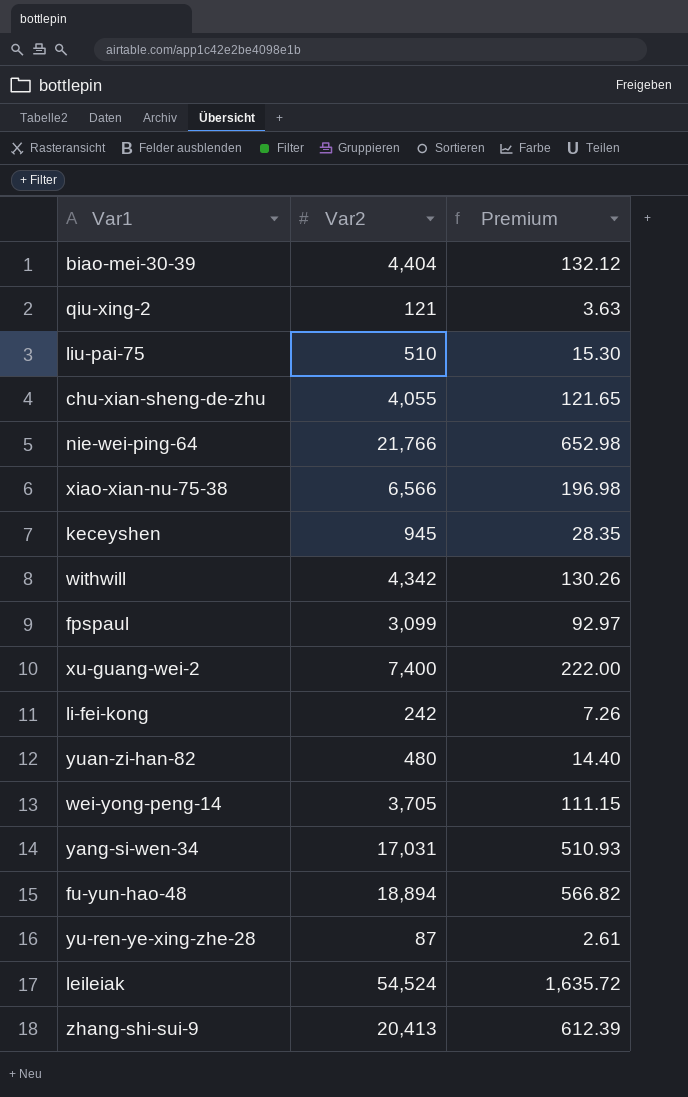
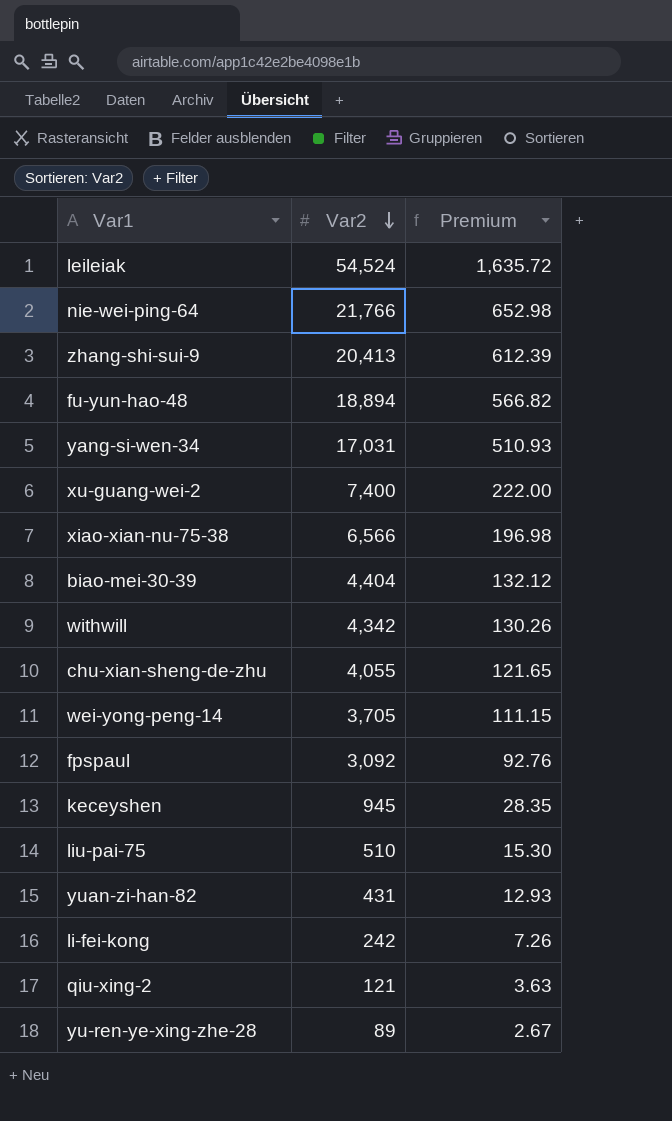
row order: none -> Var2 descending
fpspaul | Var2: 3,099 -> 3,092
fpspaul | Premium: 92.97 -> 92.76
yuan-zi-han-82 | Var2: 480 -> 431
yuan-zi-han-82 | Premium: 14.40 -> 12.93
yu-ren-ye-xing-zhe-28 | Var2: 87 -> 89
yu-ren-ye-xing-zhe-28 | Premium: 2.61 -> 2.67

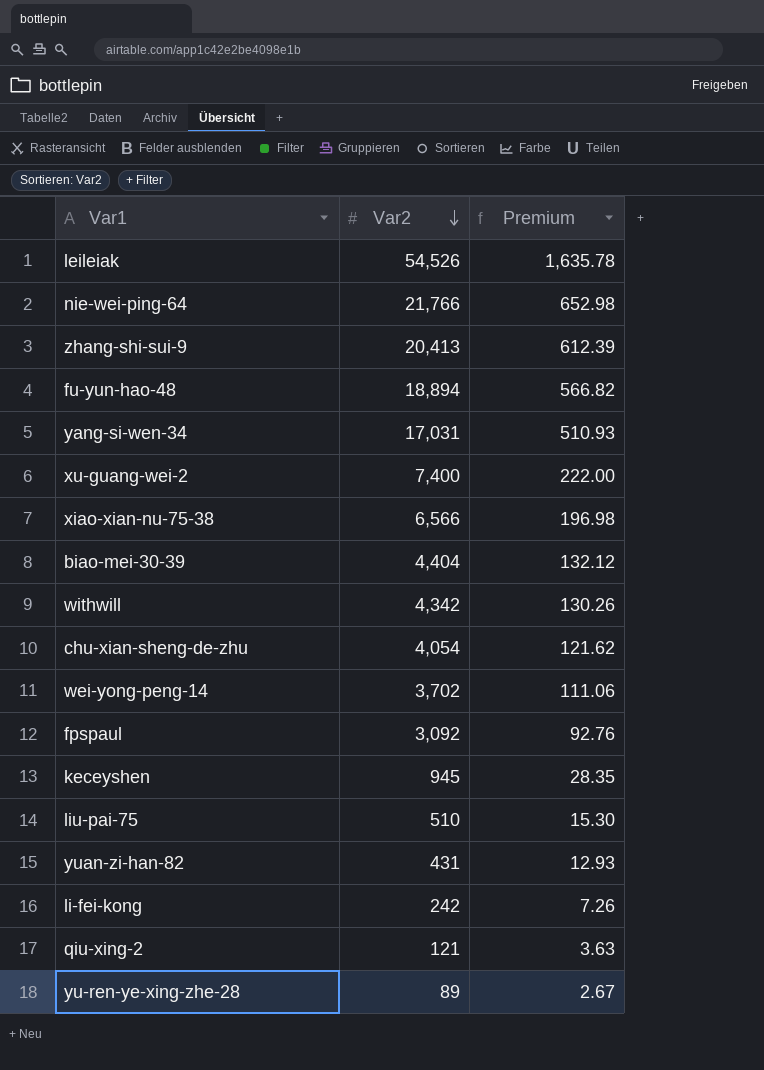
leileiak | Var2: 54,524 -> 54,526
leileiak | Premium: 1,635.72 -> 1,635.78
chu-xian-sheng-de-zhu | Var2: 4,055 -> 4,054
chu-xian-sheng-de-zhu | Premium: 121.65 -> 121.62
wei-yong-peng-14 | Var2: 3,705 -> 3,702
wei-yong-peng-14 | Premium: 111.15 -> 111.06

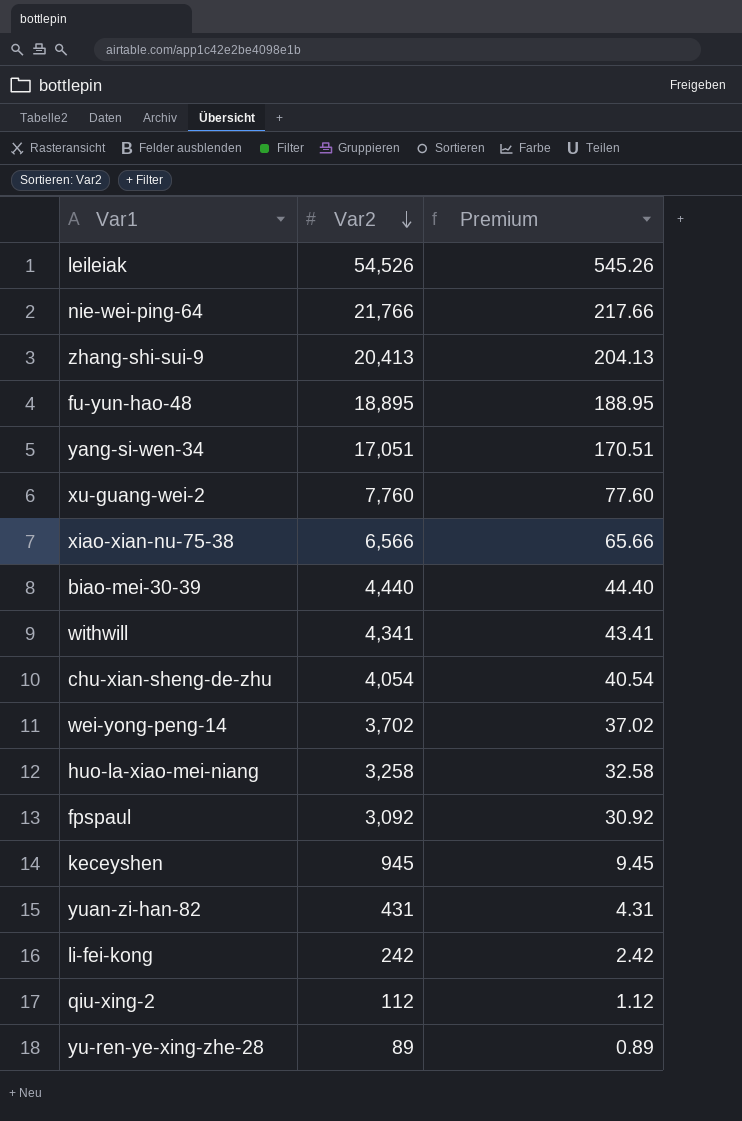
column Premium | formula: [Var2] * 0.03 -> [Var2] * 0.01
row liu-pai-75: 510 | 15.30 -> none
fu-yun-hao-48 | Var2: 18,894 -> 18,895
yang-si-wen-34 | Var2: 17,031 -> 17,051
xu-guang-wei-2 | Var2: 7,400 -> 7,760
biao-mei-30-39 | Var2: 4,404 -> 4,440
withwill | Var2: 4,342 -> 4,341
row huo-la-xiao-mei-niang: none -> 3,258 | 32.58
qiu-xing-2 | Var2: 121 -> 112

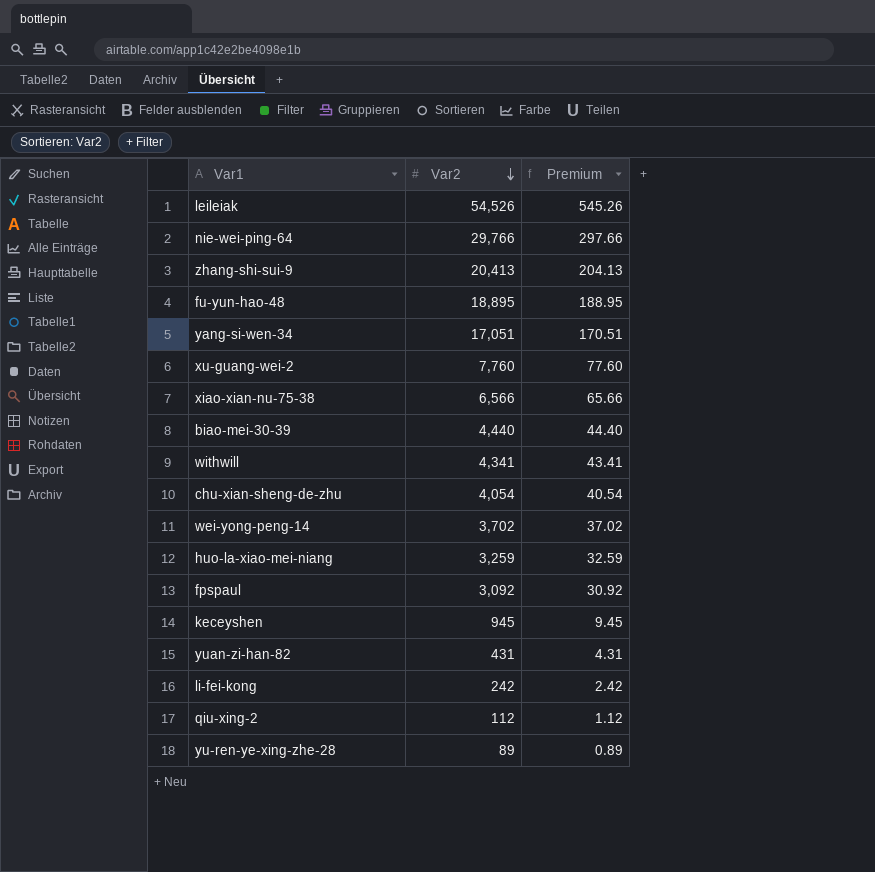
nie-wei-ping-64 | Var2: 21,766 -> 29,766
nie-wei-ping-64 | Premium: 217.66 -> 297.66
huo-la-xiao-mei-niang | Var2: 3,258 -> 3,259
huo-la-xiao-mei-niang | Premium: 32.58 -> 32.59

